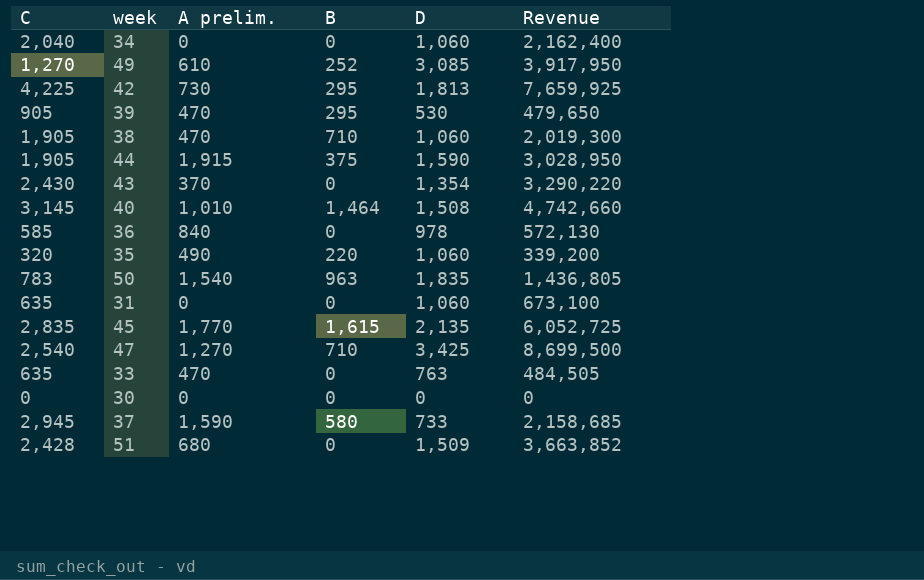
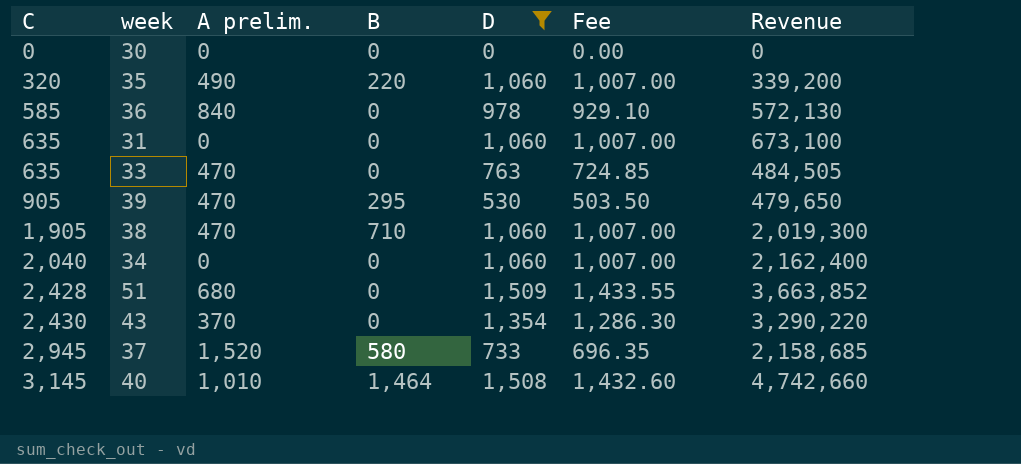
filter: none -> D <= 1,509
row order: none -> C ascending
column Fee | formula: none -> [D] * 0.95
37 | A prelim.: 1,590 -> 1,520

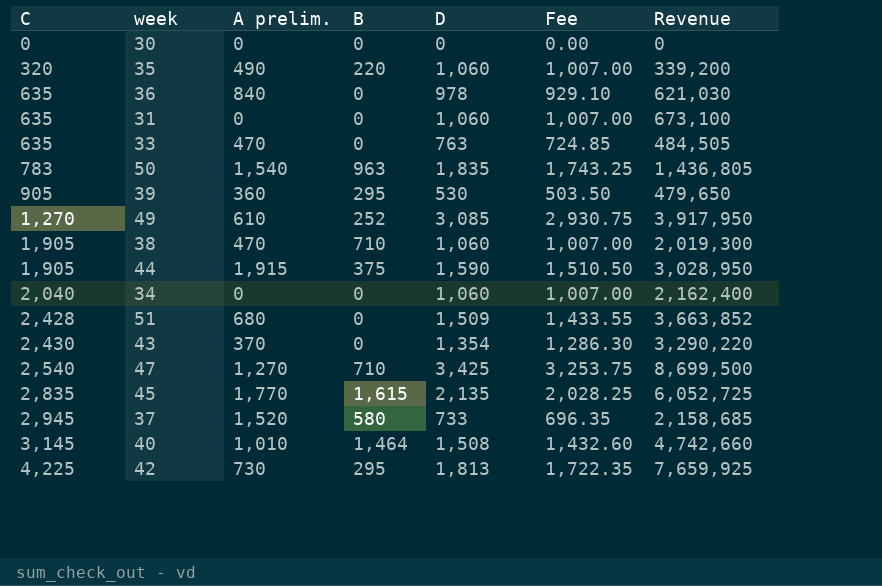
filter: D <= 1,509 -> none
36 | C: 585 -> 635
36 | Revenue: 572,130 -> 621,030
39 | A prelim.: 470 -> 360

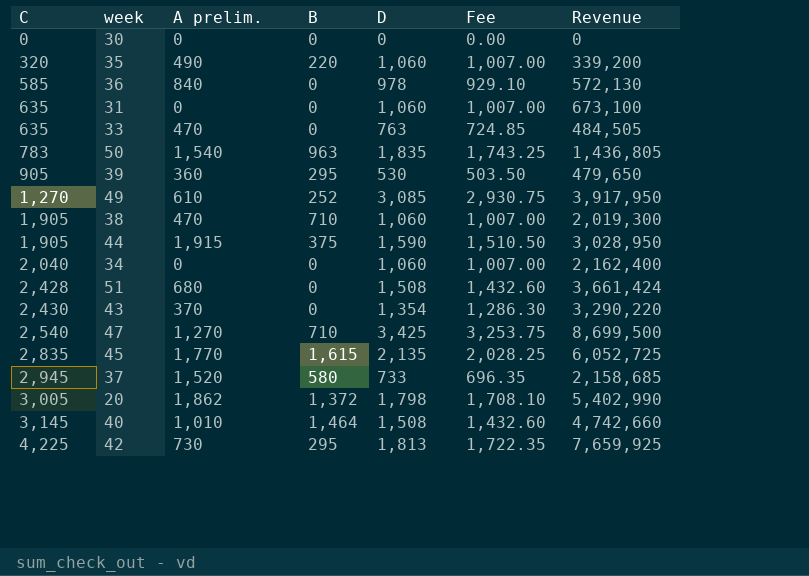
36 | C: 635 -> 585
36 | Revenue: 621,030 -> 572,130
51 | D: 1,509 -> 1,508
51 | Fee: 1,433.55 -> 1,432.60
51 | Revenue: 3,663,852 -> 3,661,424
row 20: none -> 3,005 | 1,862 | 1,372 | 1,798 | 1,708.10 | 5,402,990

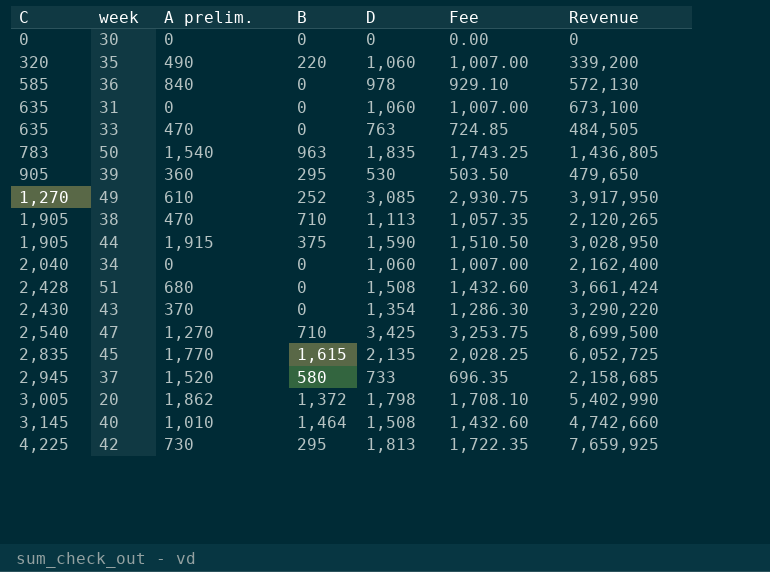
38 | D: 1,060 -> 1,113
38 | Fee: 1,007.00 -> 1,057.35
38 | Revenue: 2,019,300 -> 2,120,265

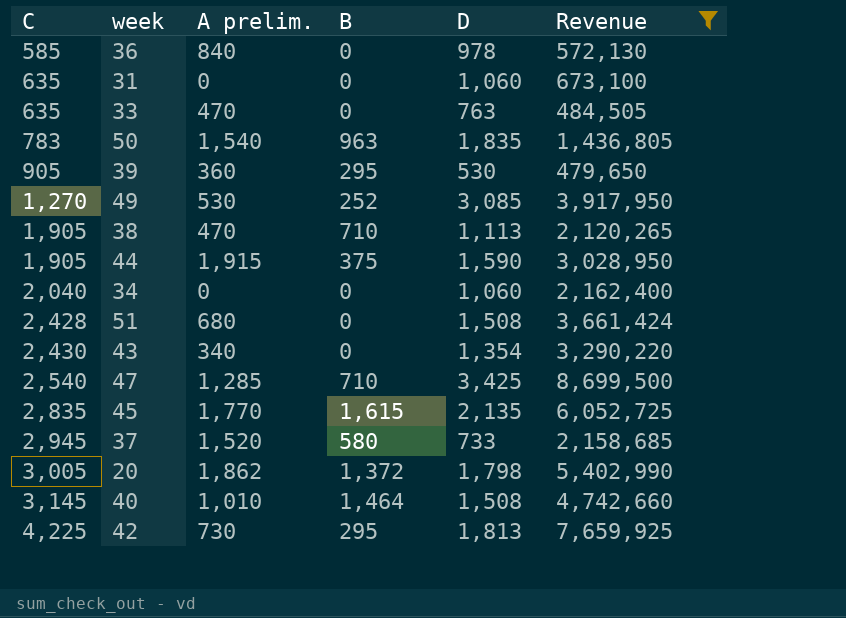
filter: none -> Revenue >= 479,650
column Fee | formula: [D] * 0.95 -> none
49 | A prelim.: 610 -> 530
43 | A prelim.: 370 -> 340
47 | A prelim.: 1,270 -> 1,285

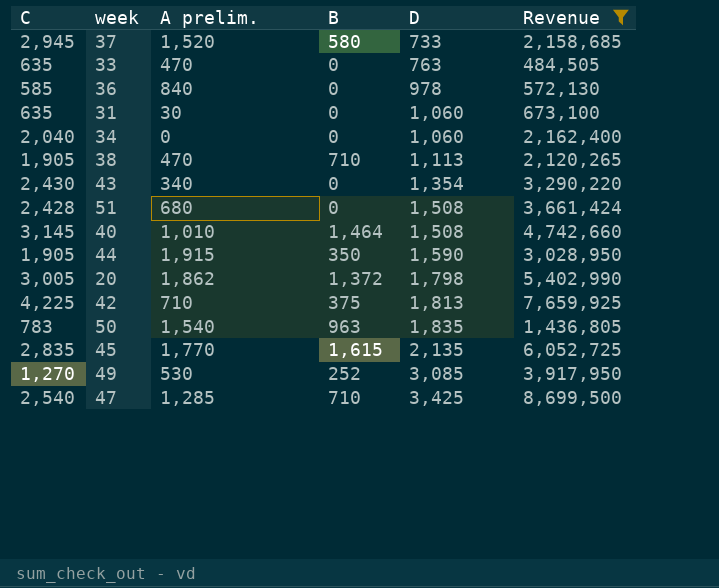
row order: C ascending -> D ascending
row 39: 905 | 360 | 295 | 530 | 479,650 -> none
31 | A prelim.: 0 -> 30
44 | B: 375 -> 350
42 | A prelim.: 730 -> 710
42 | B: 295 -> 375

